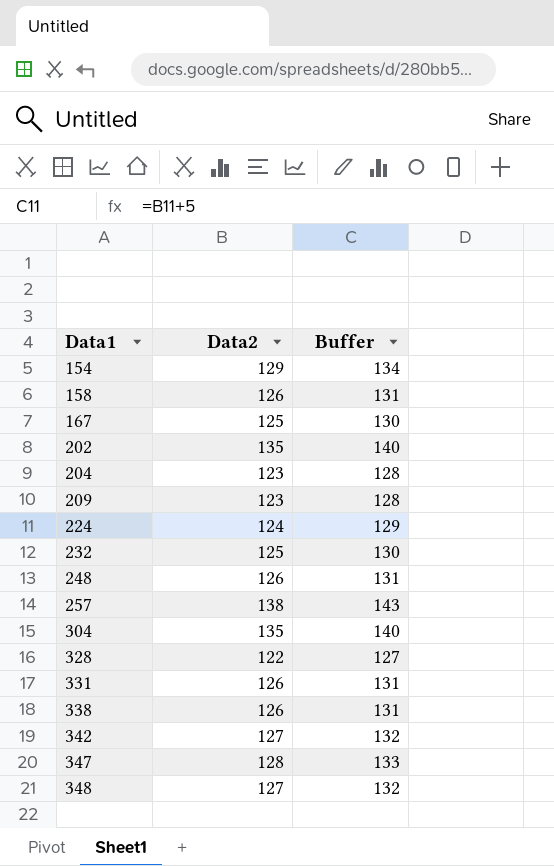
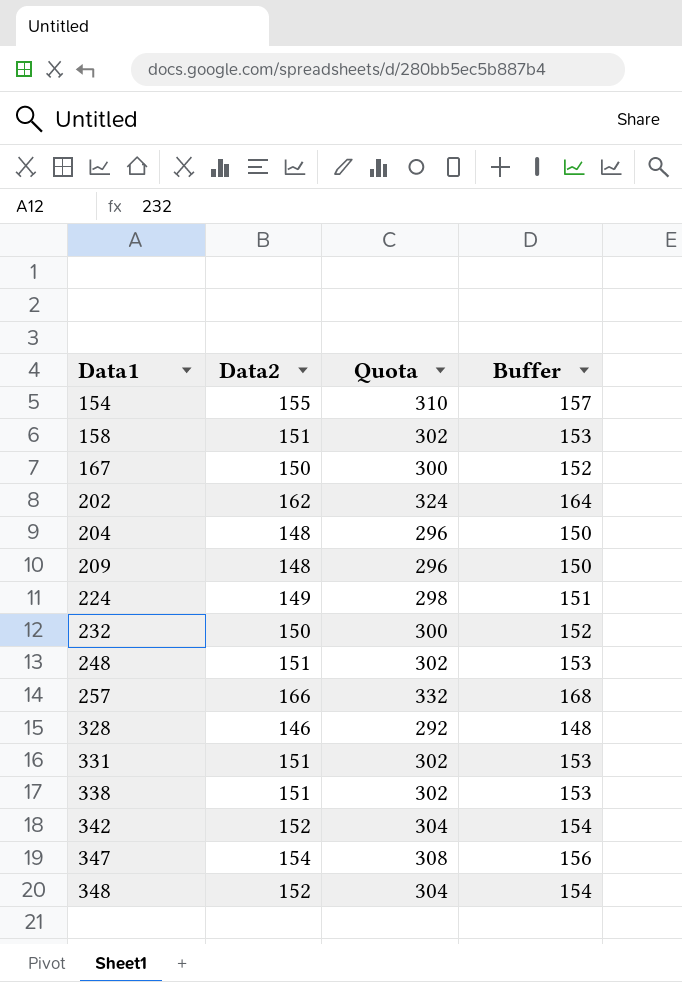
column Quota | formula: none -> [Data2] * 2
column Buffer | formula: [Data2] + 5 -> [Data2] + 2
row 304: 135 | 140 -> none
154 | Data2: 129 -> 155
158 | Data2: 126 -> 151
167 | Data2: 125 -> 150
202 | Data2: 135 -> 162
204 | Data2: 123 -> 148
209 | Data2: 123 -> 148
224 | Data2: 124 -> 149
232 | Data2: 125 -> 150
248 | Data2: 126 -> 151
257 | Data2: 138 -> 166
328 | Data2: 122 -> 146
331 | Data2: 126 -> 151
338 | Data2: 126 -> 151
342 | Data2: 127 -> 152
347 | Data2: 128 -> 154
348 | Data2: 127 -> 152

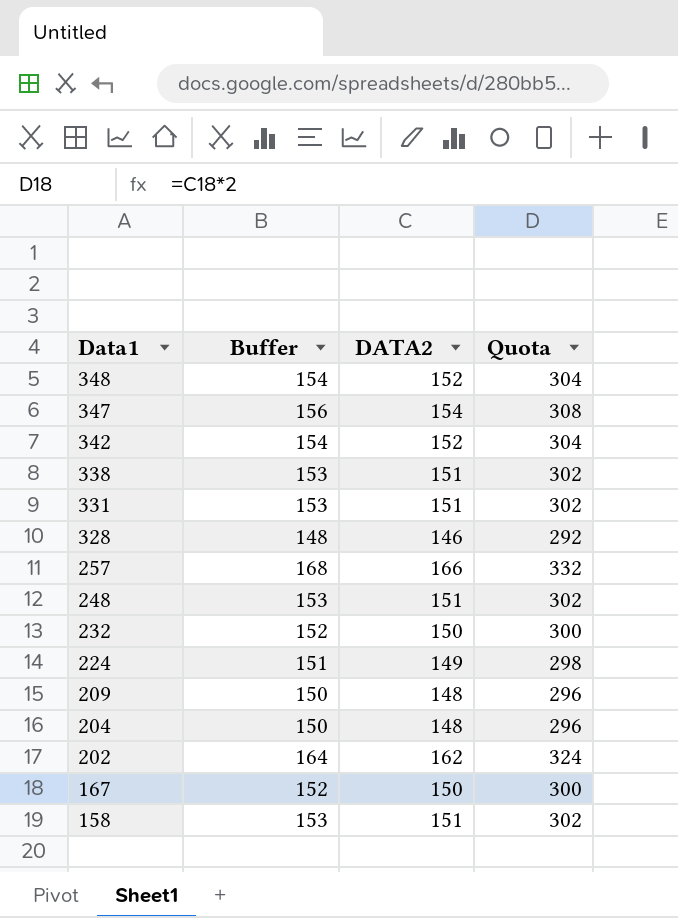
row order: Data1 ascending -> Data1 descending
column Buffer | position: 4 -> 2
column name: Data2 -> DATA2
row 154: 155 | 310 | 157 -> none

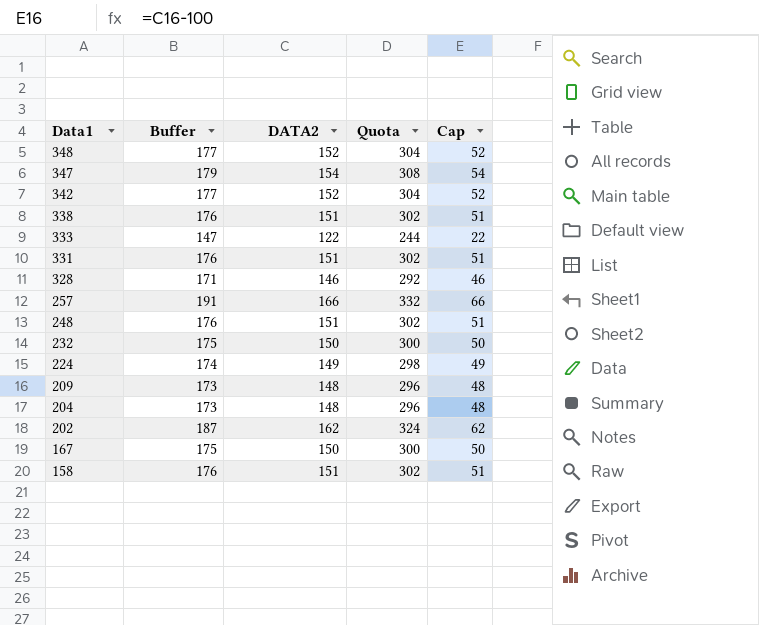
column Buffer | formula: [DATA2] + 2 -> [DATA2] + 25
column Cap | formula: none -> [DATA2] - 100
row 333: none -> 147 | 122 | 244 | 22

